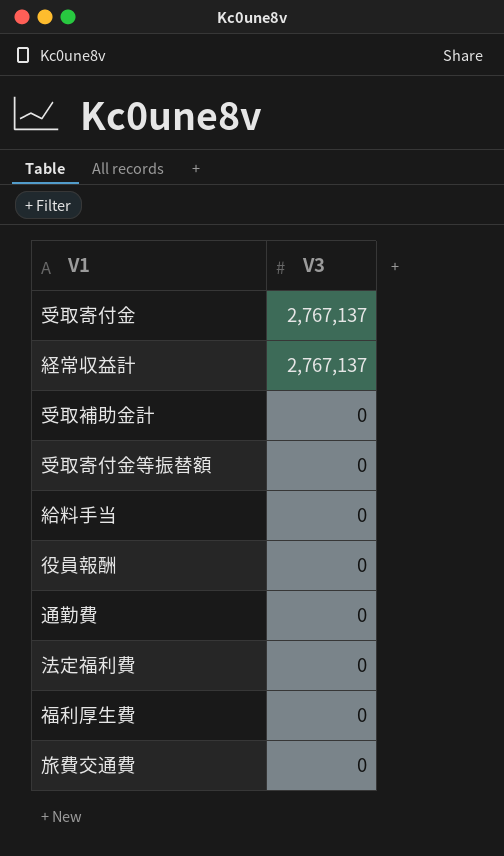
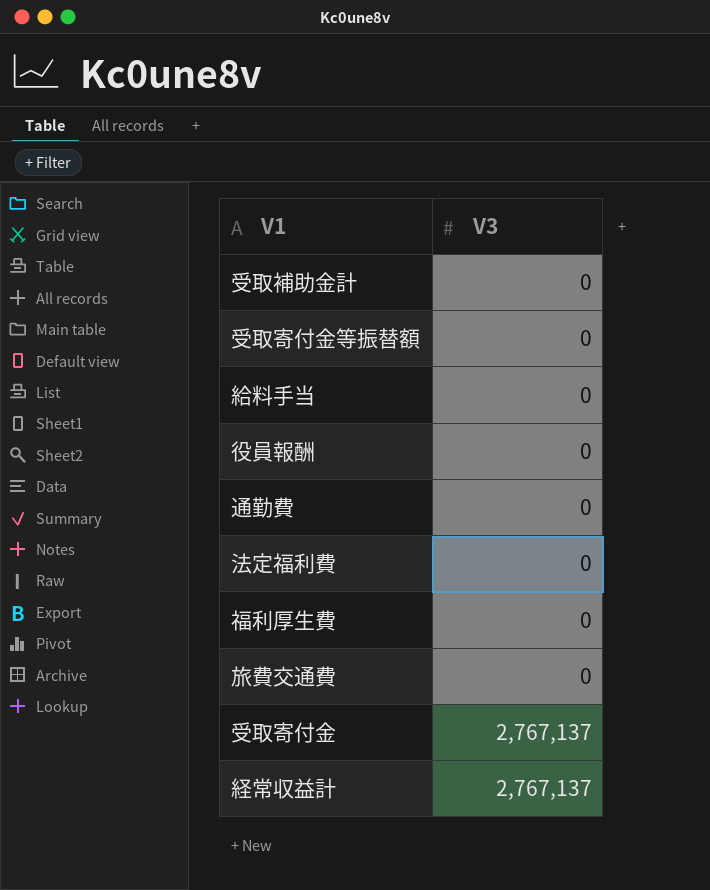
row order: V3 descending -> V3 ascending

